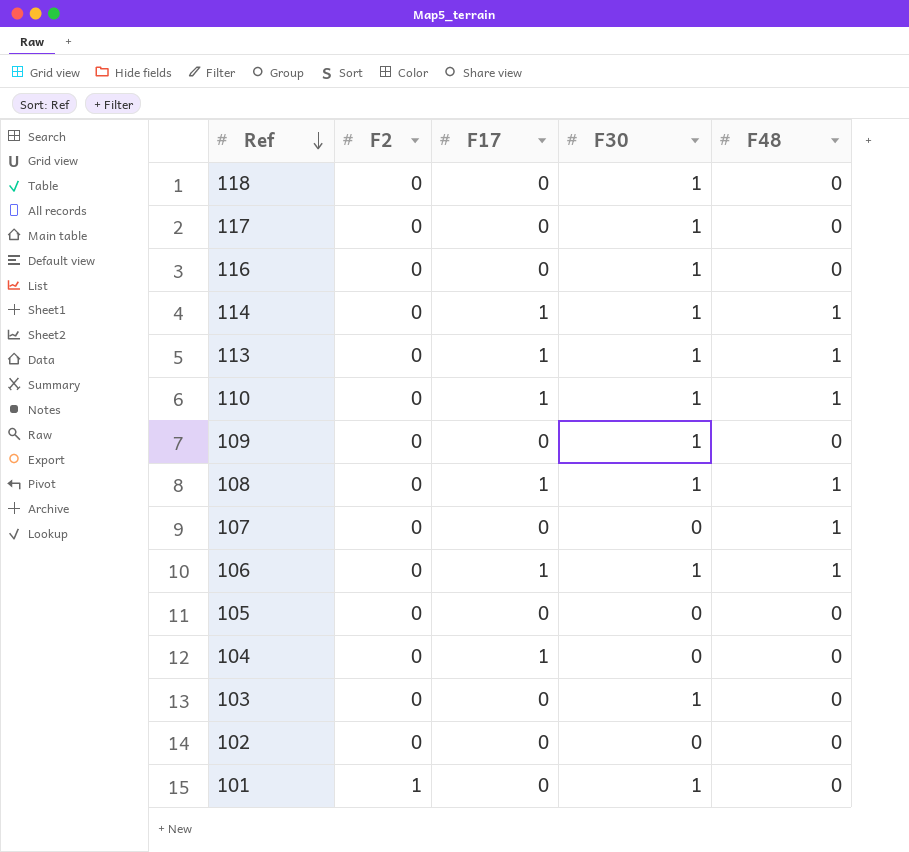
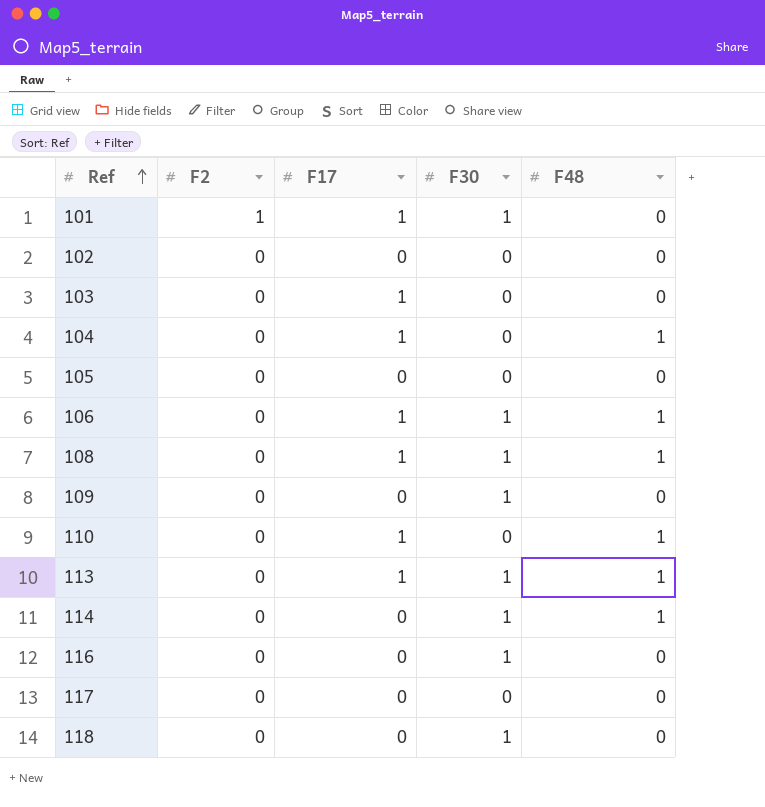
row order: Ref descending -> Ref ascending
row 107: 0 | 0 | 0 | 1 -> none
101 | F17: 0 -> 1
103 | F17: 0 -> 1
103 | F30: 1 -> 0
104 | F48: 0 -> 1
110 | F30: 1 -> 0
114 | F17: 1 -> 0
117 | F30: 1 -> 0

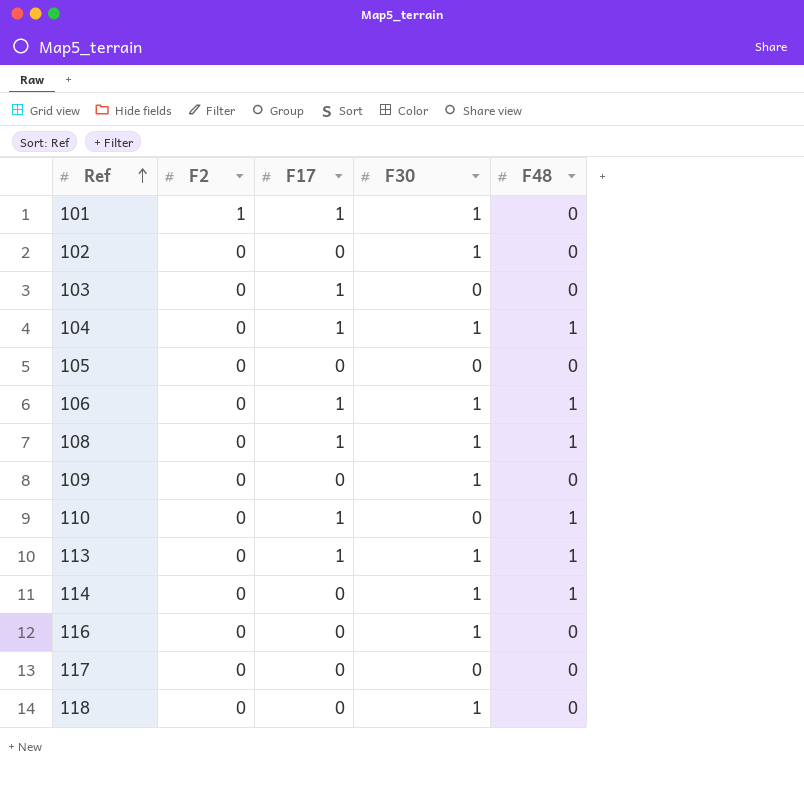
102 | F30: 0 -> 1
104 | F30: 0 -> 1

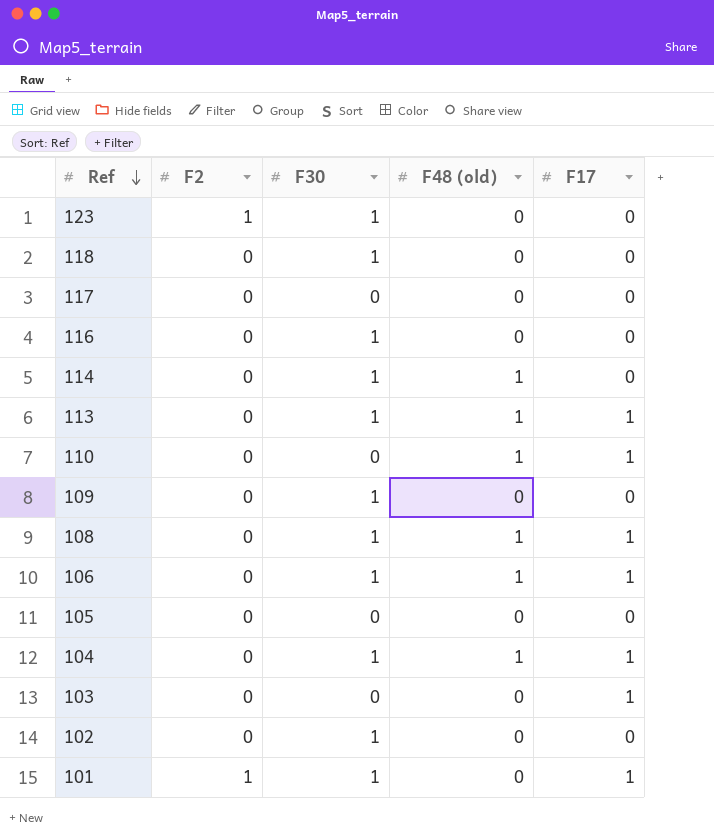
row order: Ref ascending -> Ref descending
column name: F48 -> F48 (old)
column F17 | position: 3 -> 5
row 123: none -> 1 | 1 | 0 | 0

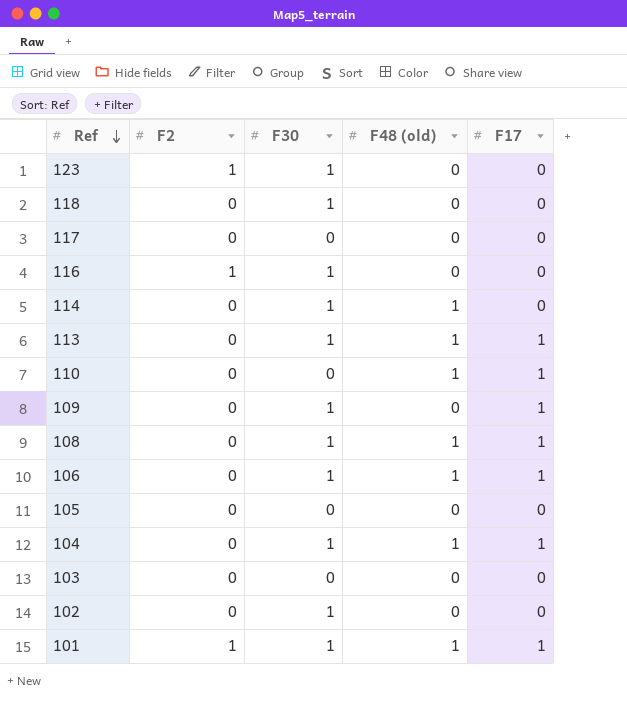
116 | F2: 0 -> 1
109 | F17: 0 -> 1
103 | F17: 1 -> 0
101 | F48 (old): 0 -> 1

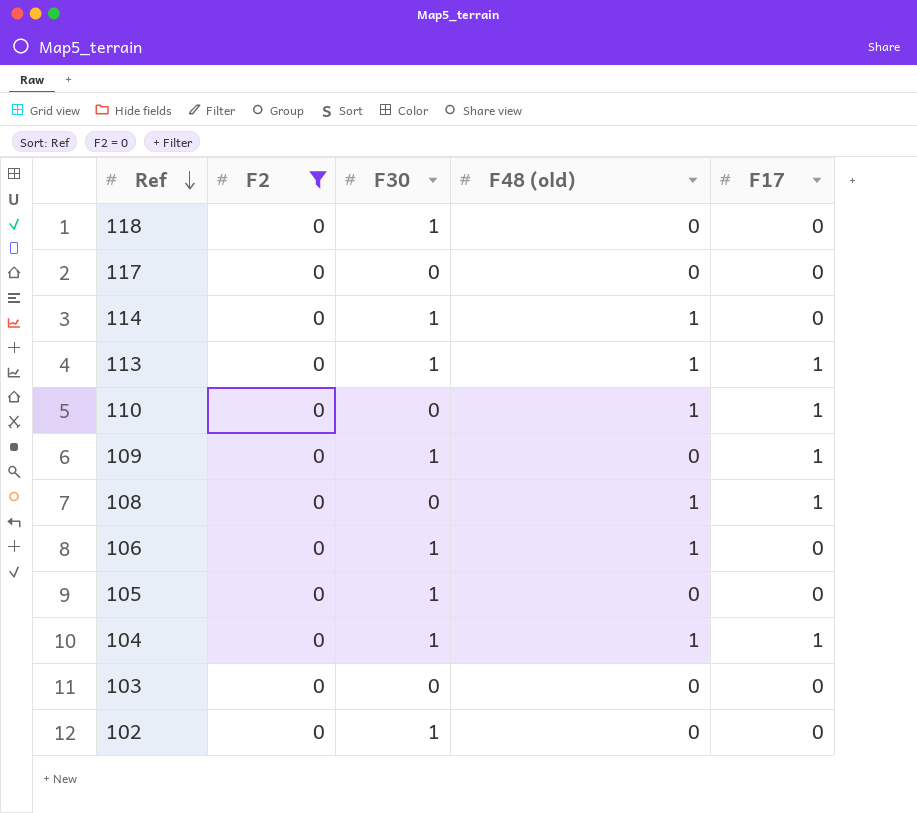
filter: none -> F2 = 0
108 | F30: 1 -> 0
106 | F17: 1 -> 0
105 | F30: 0 -> 1

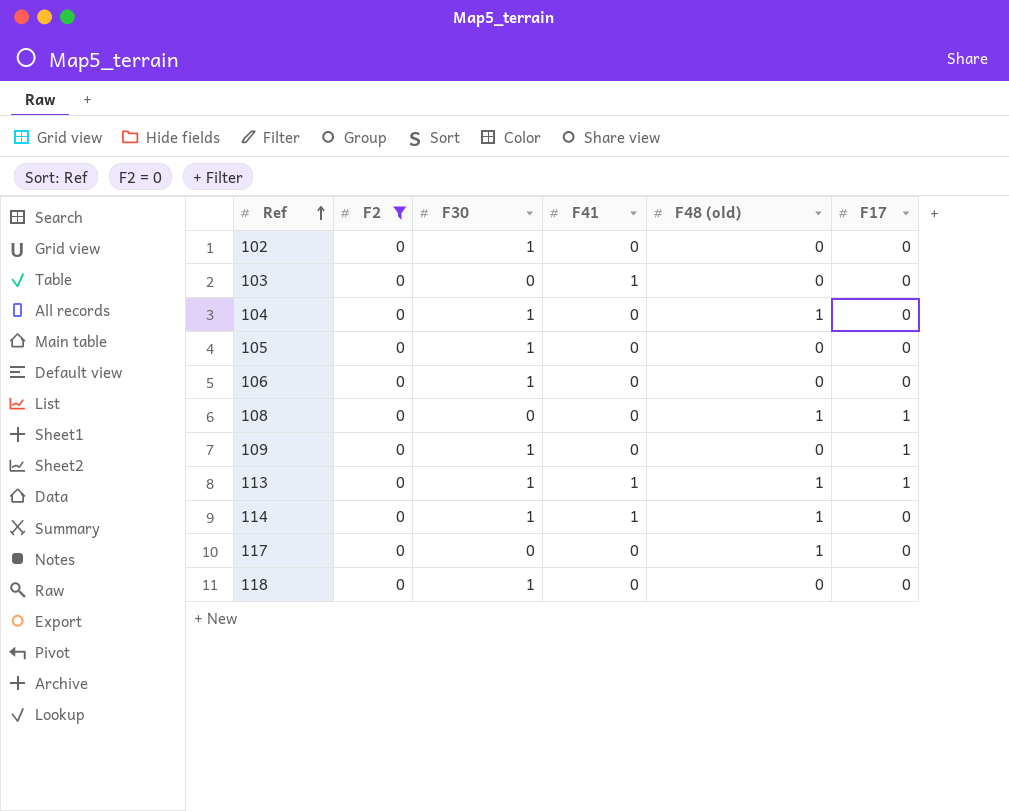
row order: Ref descending -> Ref ascending
column F41 | position: none -> 4
row 110: 0 | 0 | 1 | 1 -> none
104 | F17: 1 -> 0
106 | F48 (old): 1 -> 0
117 | F48 (old): 0 -> 1

